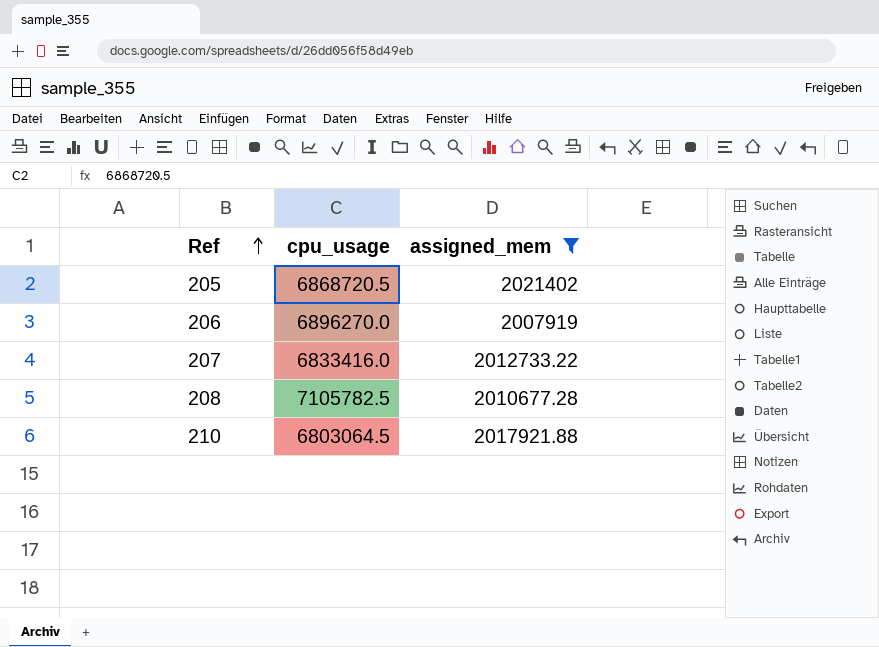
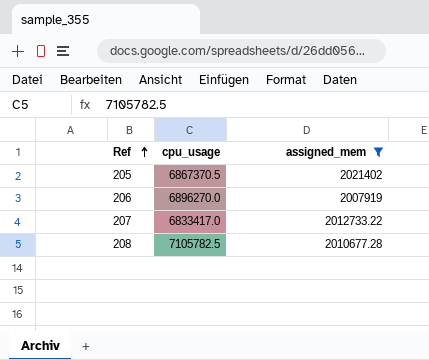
row 210: 6803064.5 | 2017921.88 -> none
205 | cpu_usage: 6868720.5 -> 6867370.5
207 | cpu_usage: 6833416.0 -> 6833417.0

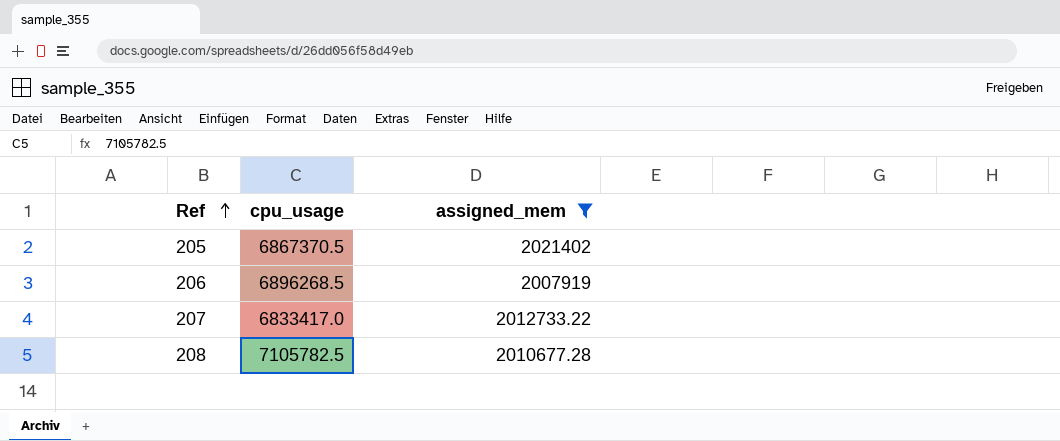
206 | cpu_usage: 6896270.0 -> 6896268.5

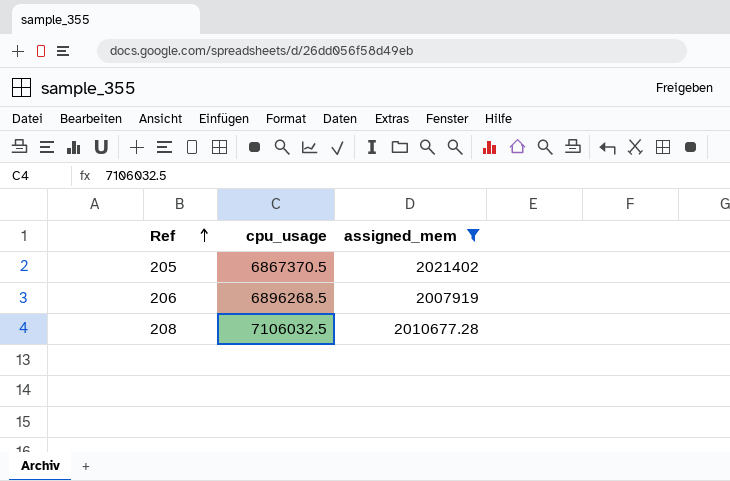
row 207: 6833417.0 | 2012733.22 -> none
208 | cpu_usage: 7105782.5 -> 7106032.5

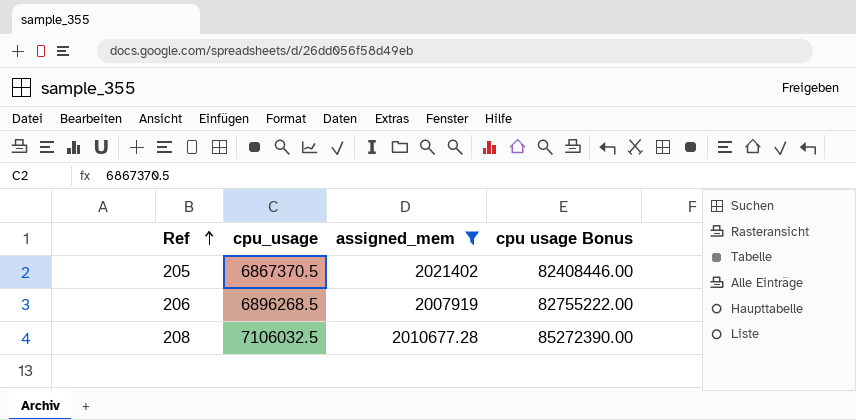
column cpu usage Bonus | formula: none -> [cpu_usage] * 12

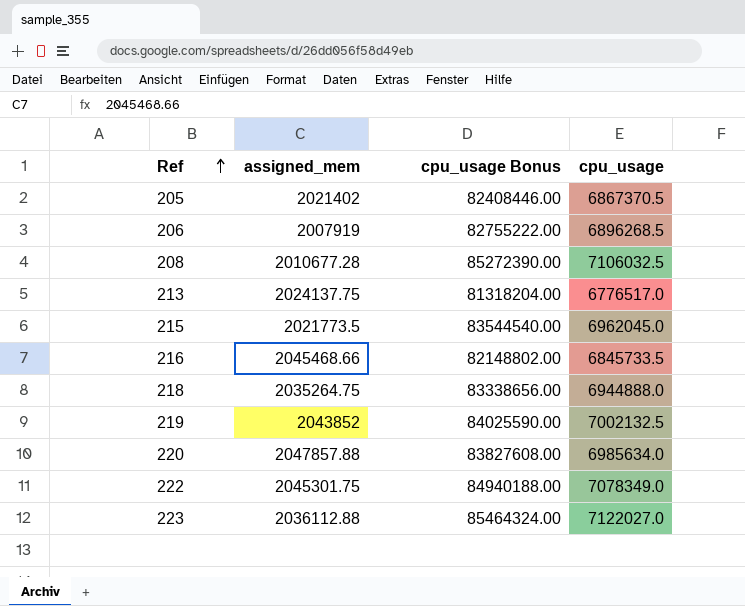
filter: assigned_mem <= 2021402 -> none
column name: cpu usage Bonus -> cpu_usage Bonus
column cpu_usage | position: 2 -> 4

